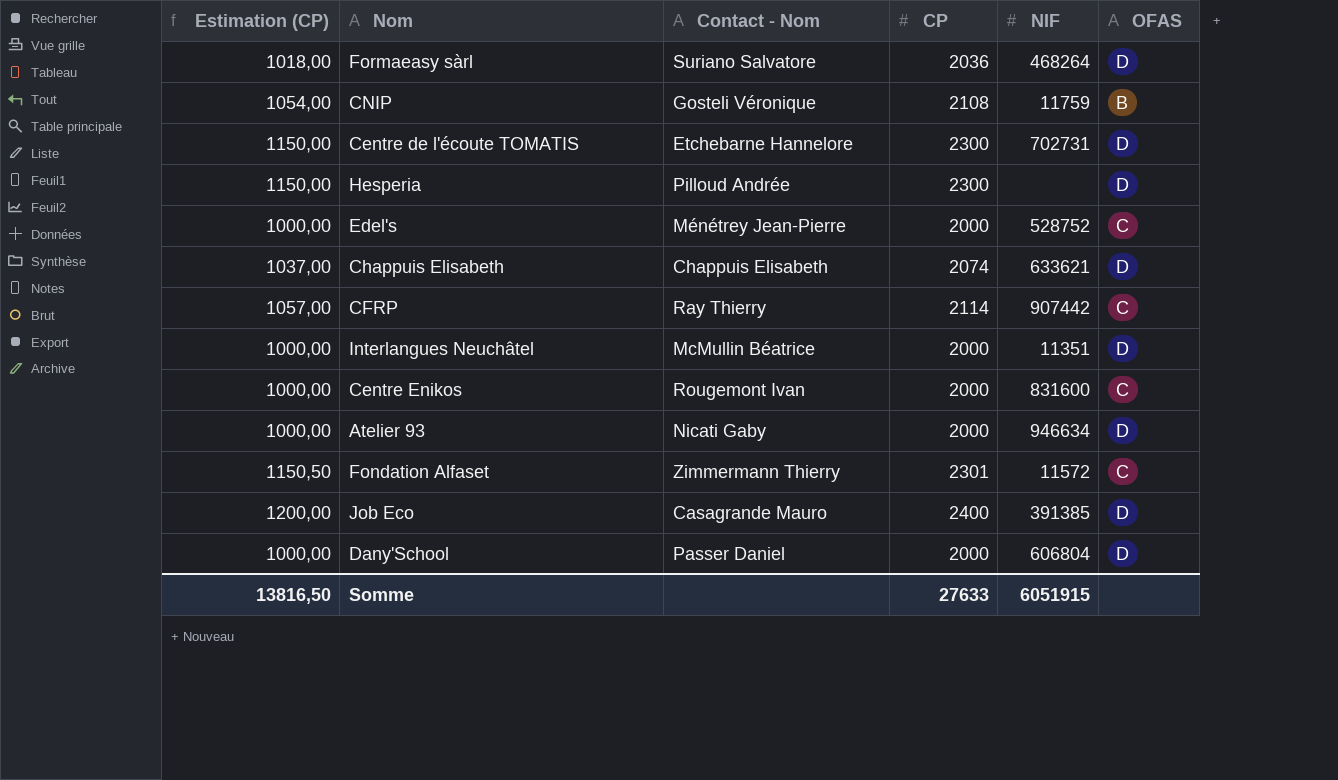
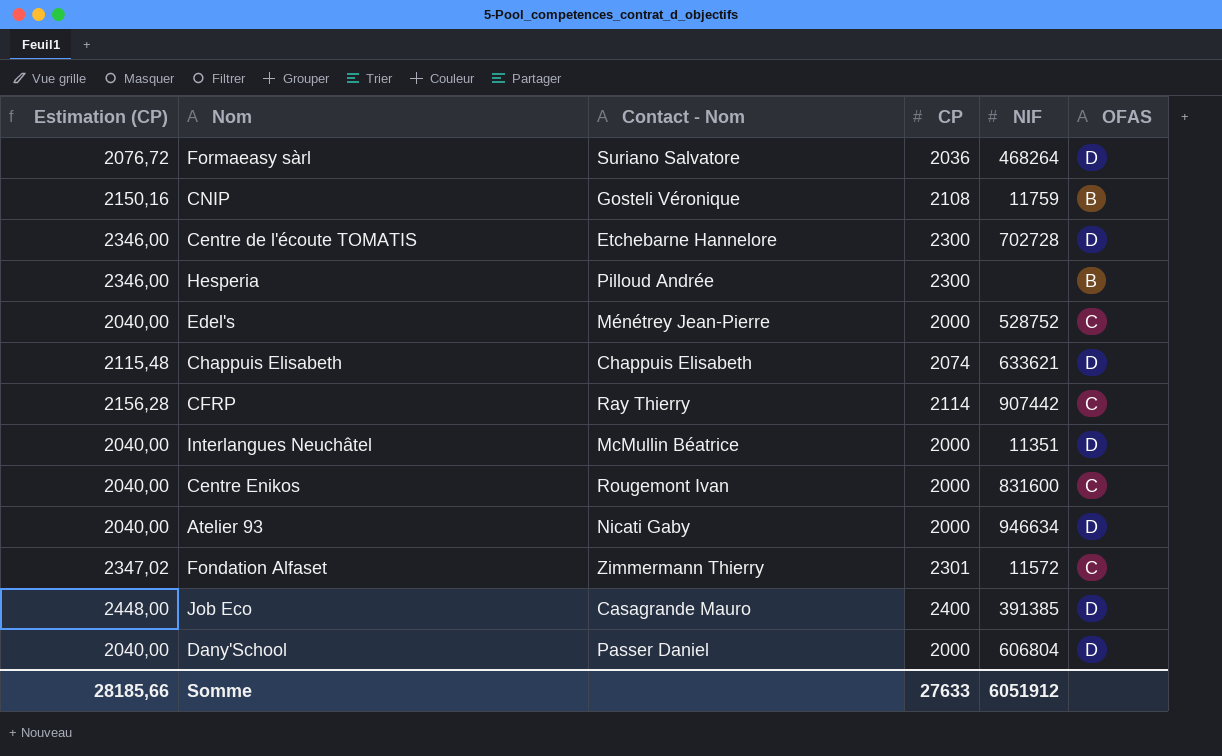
column Estimation (CP) | formula: [CP] * 0,5 -> [CP] * 1,02
Centre de l'écoute TOMATIS | NIF: 702731 -> 702728
Hesperia | OFAS: D -> B
Somme | Estimation (CP): 13816,50 -> 28185,66
Somme | NIF: 6051915 -> 6051912

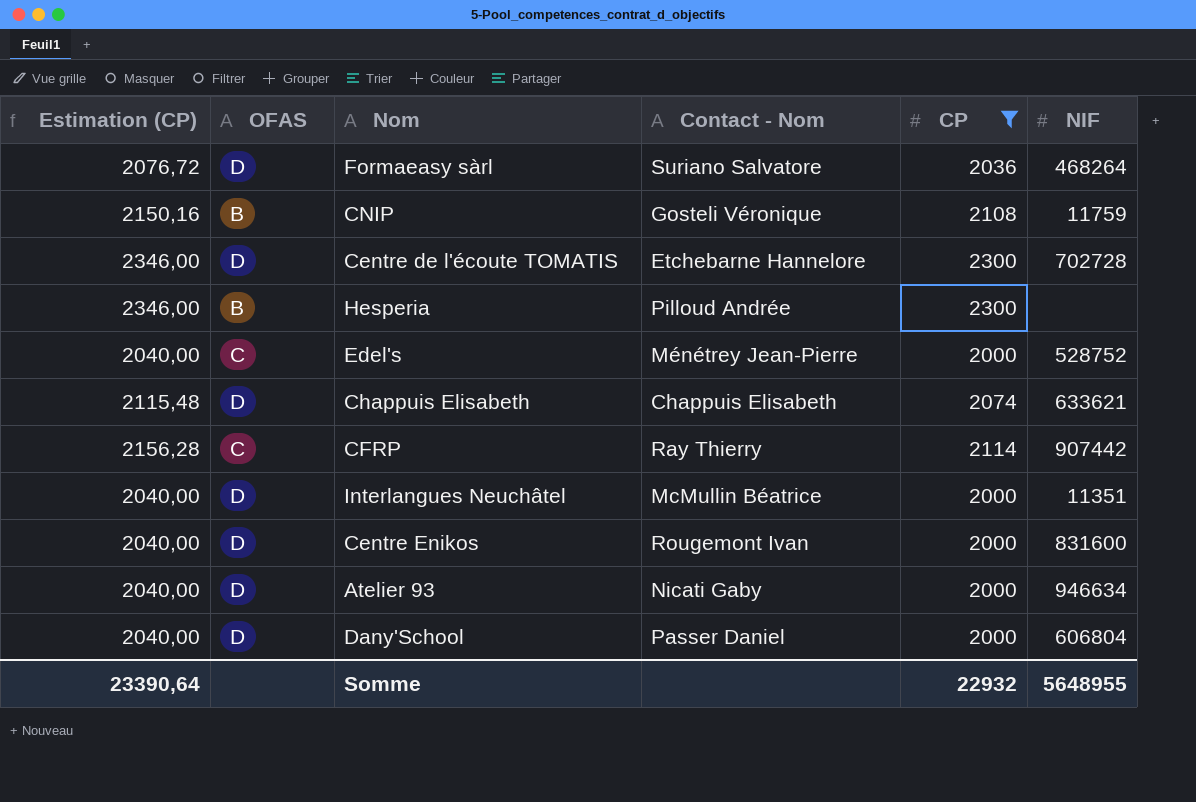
filter: none -> CP <= 2300
column OFAS | position: 6 -> 2
Centre Enikos | OFAS: C -> D
Somme | Estimation (CP): 28185,66 -> 23390,64
Somme | CP: 27633 -> 22932
Somme | NIF: 6051912 -> 5648955

